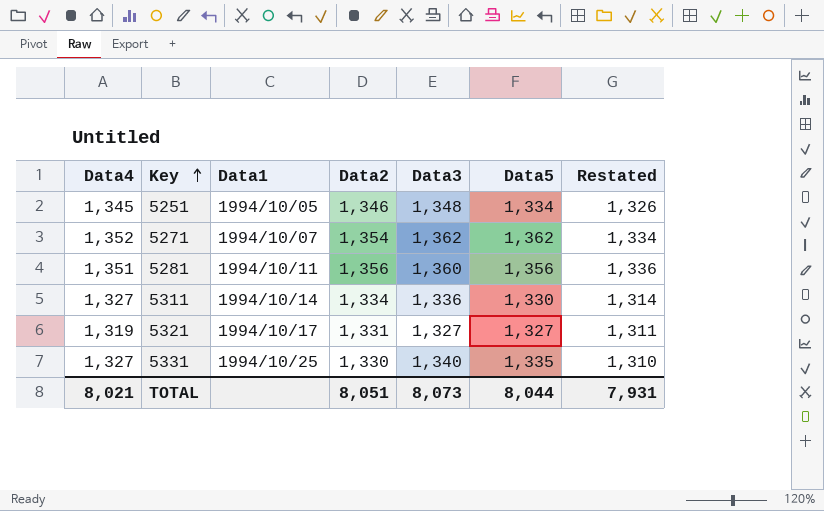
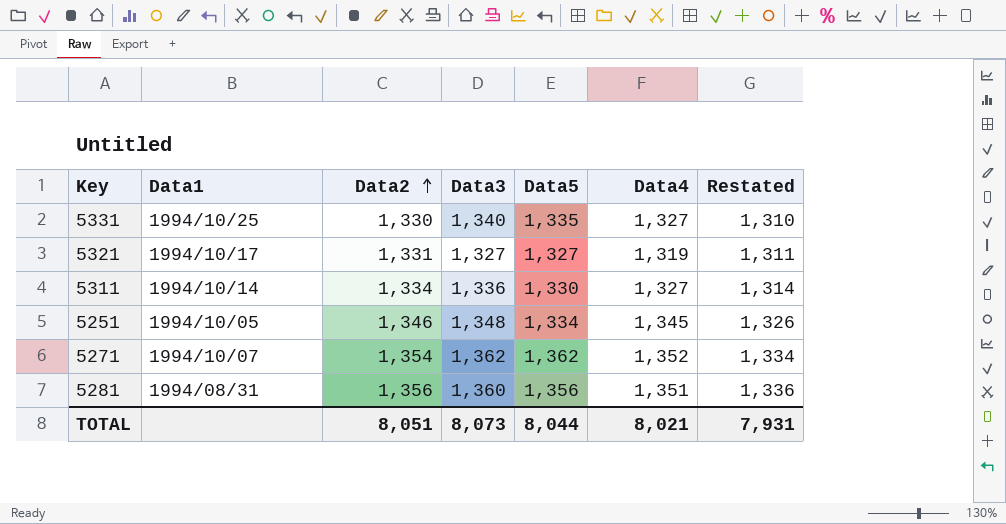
row order: Key ascending -> Data2 ascending
column Data4 | position: 1 -> 6
5281 | Data1: 1994/10/11 -> 1994/08/31

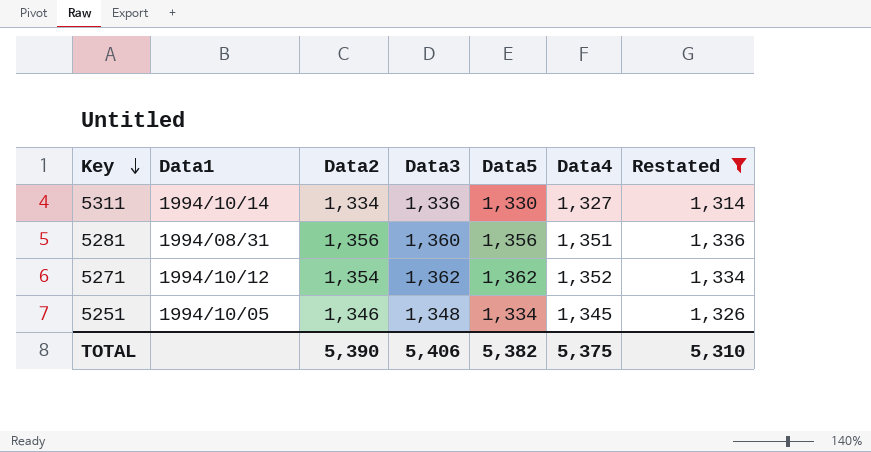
filter: none -> Restated >= 1,314
row order: Data2 ascending -> Key descending
5271 | Data1: 1994/10/07 -> 1994/10/12
TOTAL | Data2: 8,051 -> 5,390
TOTAL | Data3: 8,073 -> 5,406
TOTAL | Data5: 8,044 -> 5,382
TOTAL | Data4: 8,021 -> 5,375
TOTAL | Restated: 7,931 -> 5,310

